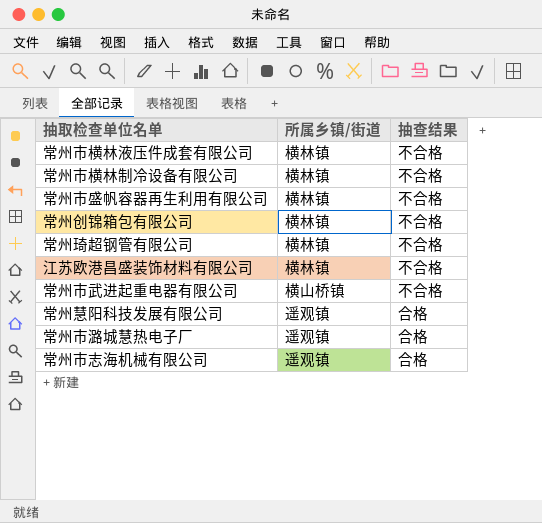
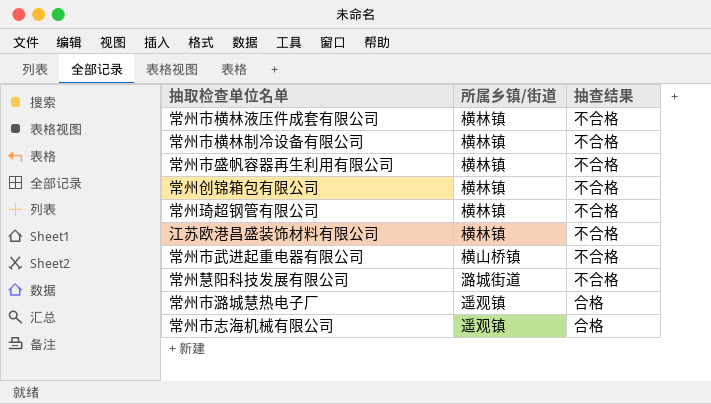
常州慧阳科技发展有限公司 | 所属乡镇/街道: 遥观镇 -> 潞城街道
常州慧阳科技发展有限公司 | 抽查结果: 合格 -> 不合格

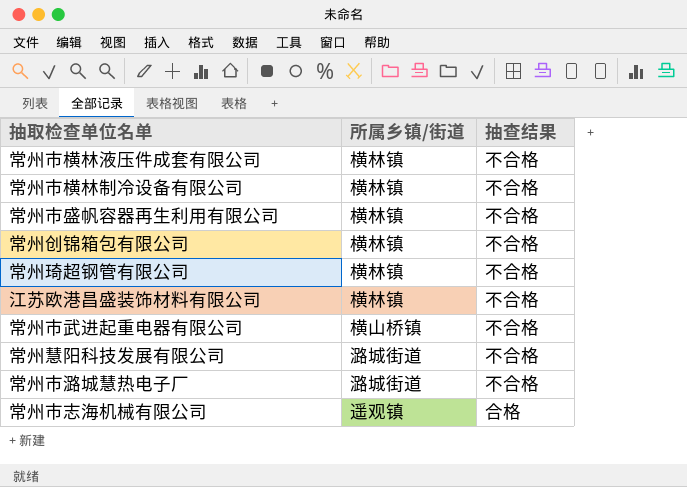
常州市潞城慧热电子厂 | 所属乡镇/街道: 遥观镇 -> 潞城街道
常州市潞城慧热电子厂 | 抽查结果: 合格 -> 不合格

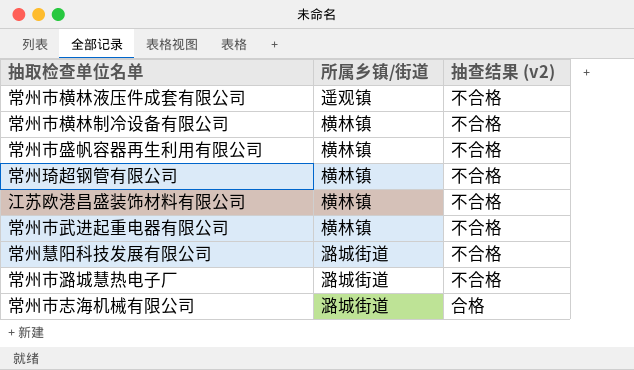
column name: 抽查结果 -> 抽查结果 (v2)
row 常州创锦箱包有限公司: 横林镇 | 不合格 -> none
常州市横林液压件成套有限公司 | 所属乡镇/街道: 横林镇 -> 遥观镇
常州市武进起重电器有限公司 | 所属乡镇/街道: 横山桥镇 -> 横林镇
常州市志海机械有限公司 | 所属乡镇/街道: 遥观镇 -> 潞城街道

